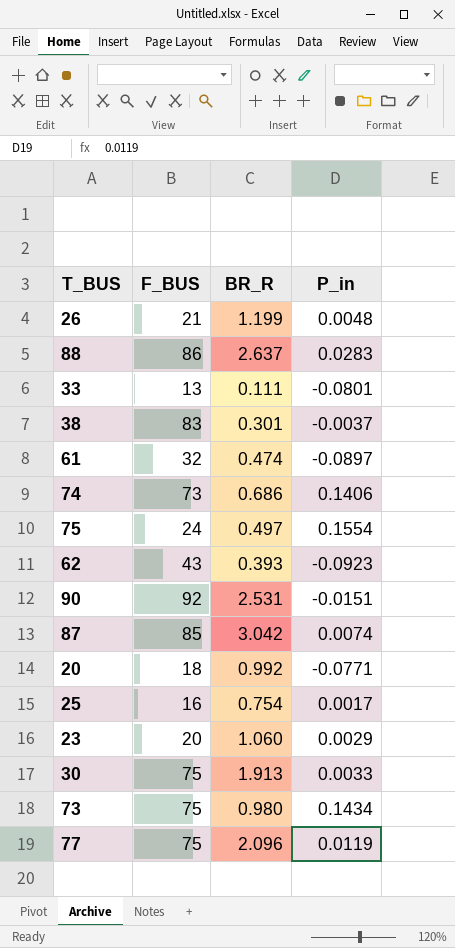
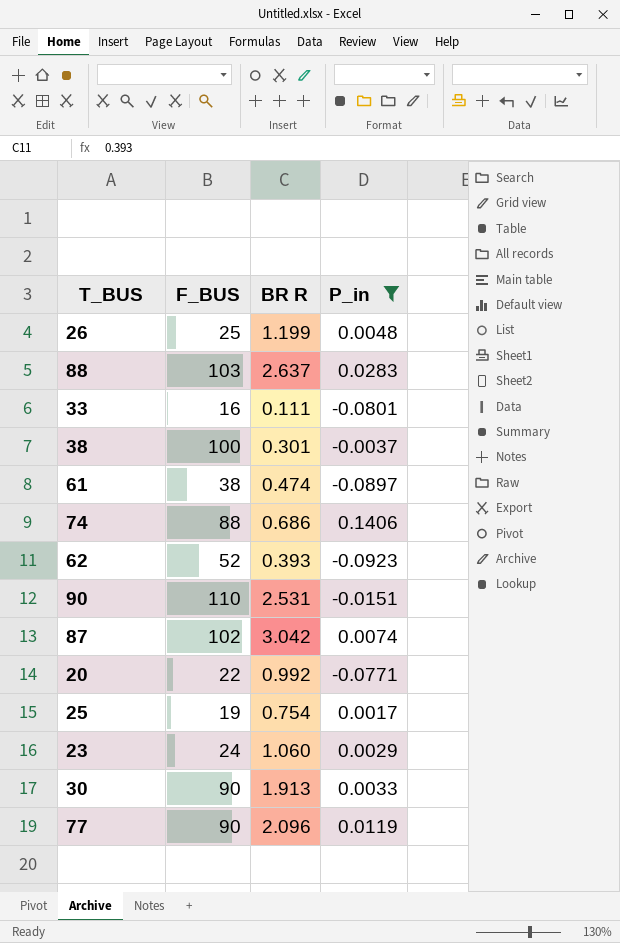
filter: none -> P_in <= 0.1406
column name: BR_R -> BR R
26 | F_BUS: 21 -> 25
88 | F_BUS: 86 -> 103
33 | F_BUS: 13 -> 16
38 | F_BUS: 83 -> 100
61 | F_BUS: 32 -> 38
74 | F_BUS: 73 -> 88
62 | F_BUS: 43 -> 52
90 | F_BUS: 92 -> 110
87 | F_BUS: 85 -> 102
20 | F_BUS: 18 -> 22
25 | F_BUS: 16 -> 19
23 | F_BUS: 20 -> 24
30 | F_BUS: 75 -> 90
77 | F_BUS: 75 -> 90

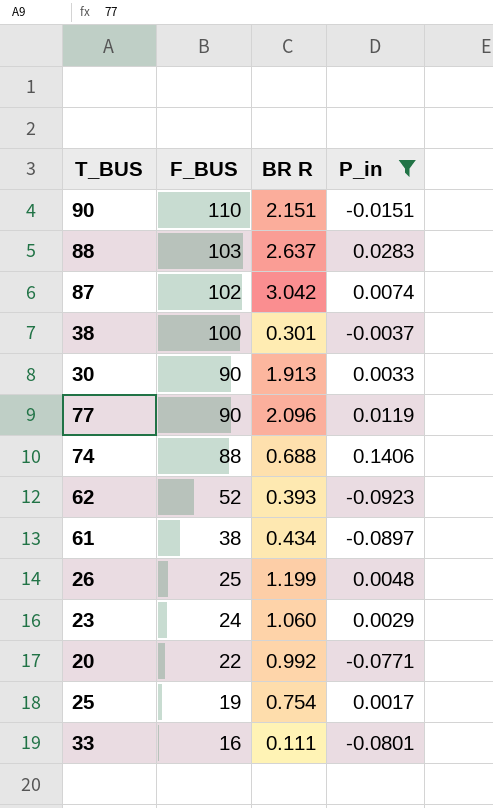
row order: none -> F_BUS descending
90 | BR R: 2.531 -> 2.151
74 | BR R: 0.686 -> 0.688
61 | BR R: 0.474 -> 0.434

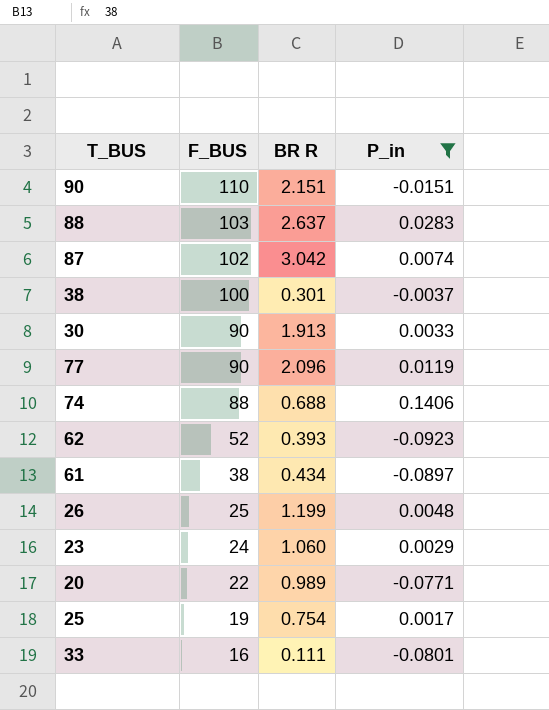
20 | BR R: 0.992 -> 0.989

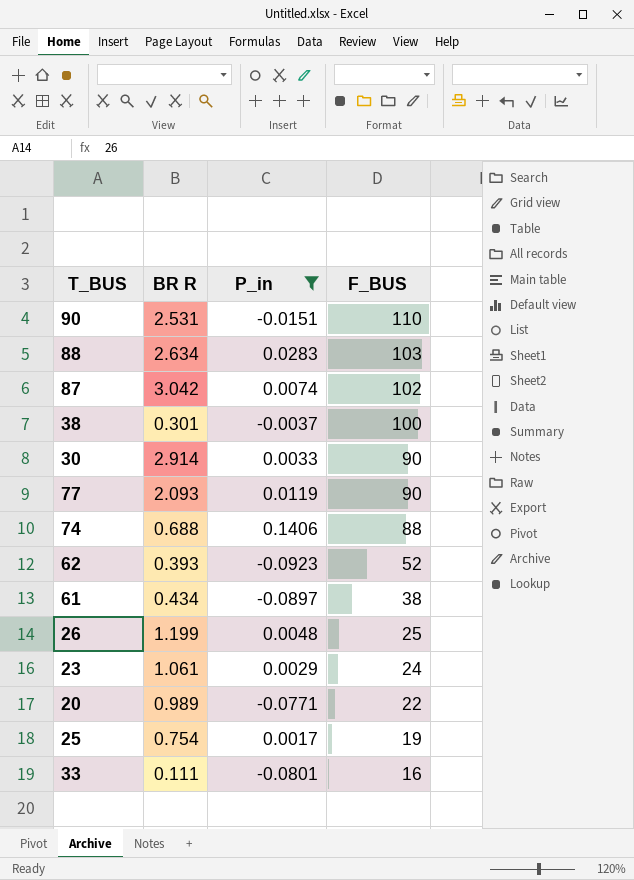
column F_BUS | position: 2 -> 4
90 | BR R: 2.151 -> 2.531
88 | BR R: 2.637 -> 2.634
30 | BR R: 1.913 -> 2.914
77 | BR R: 2.096 -> 2.093
23 | BR R: 1.060 -> 1.061

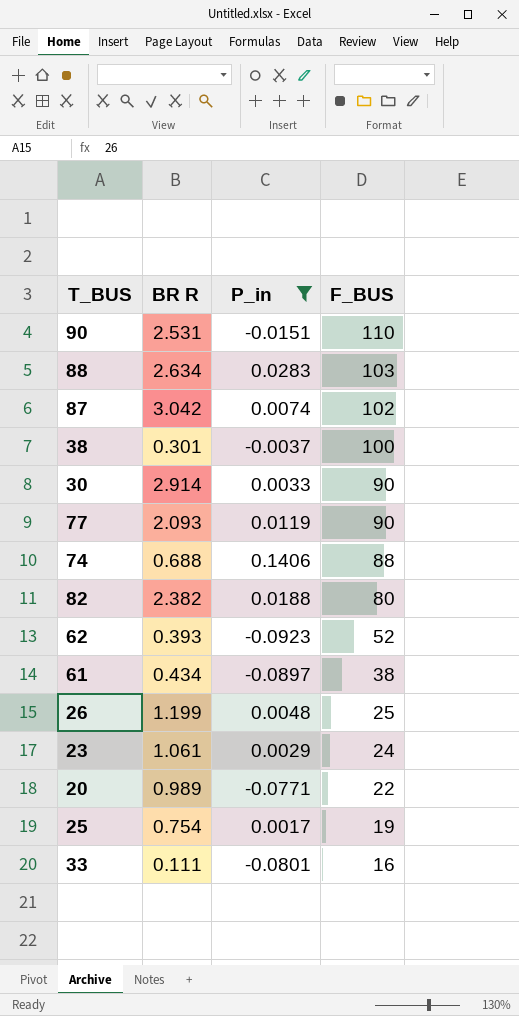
row 82: none -> 2.382 | 0.0188 | 80

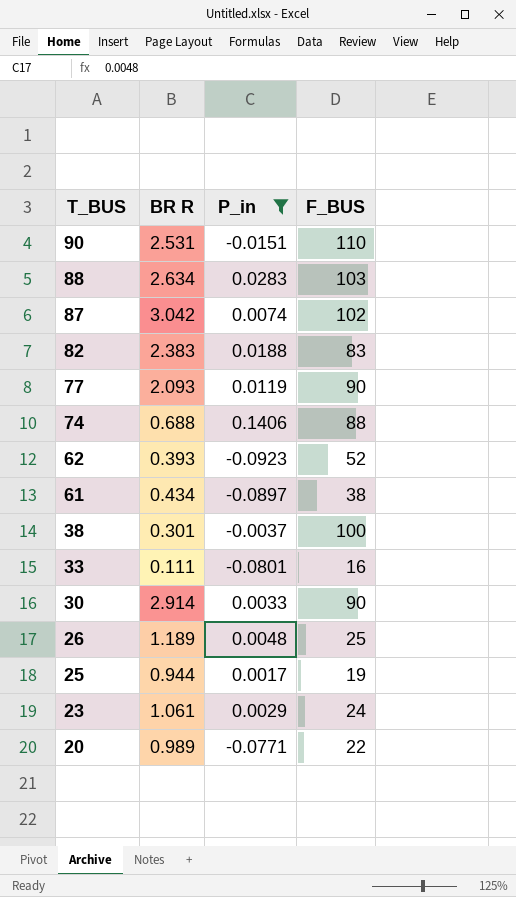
row order: F_BUS descending -> T_BUS descending
82 | BR R: 2.382 -> 2.383
82 | F_BUS: 80 -> 83
26 | BR R: 1.199 -> 1.189
25 | BR R: 0.754 -> 0.944

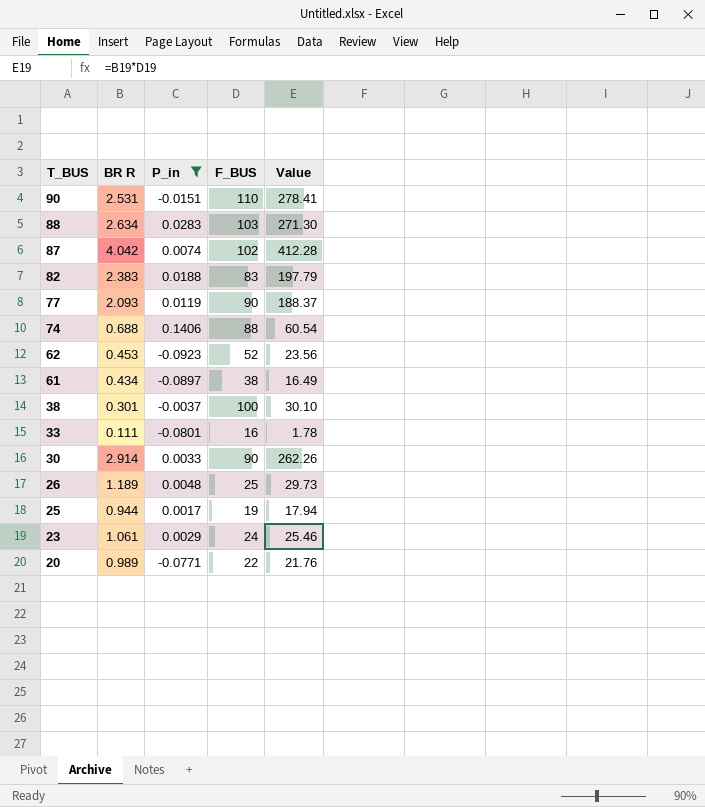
column Value | formula: none -> [BR R] * [F_BUS]
87 | BR R: 3.042 -> 4.042
62 | BR R: 0.393 -> 0.453

